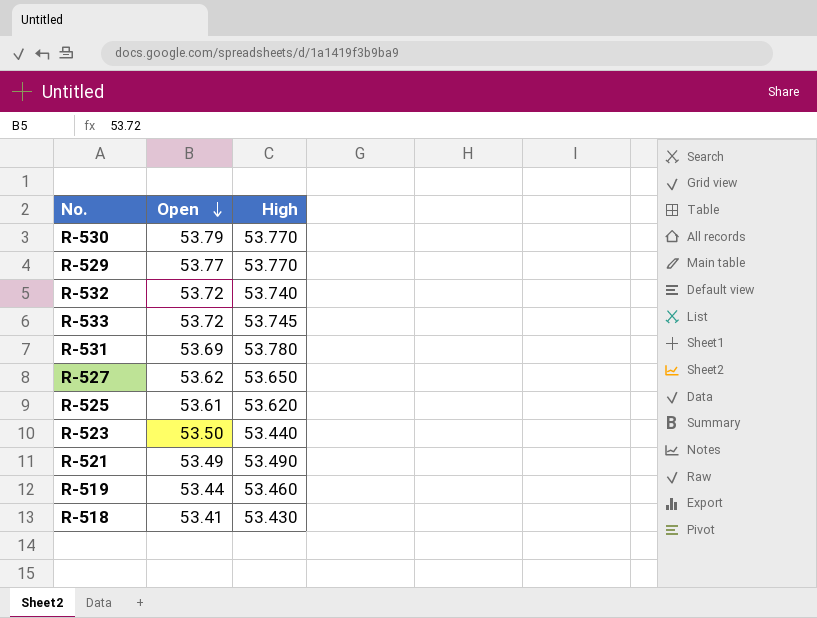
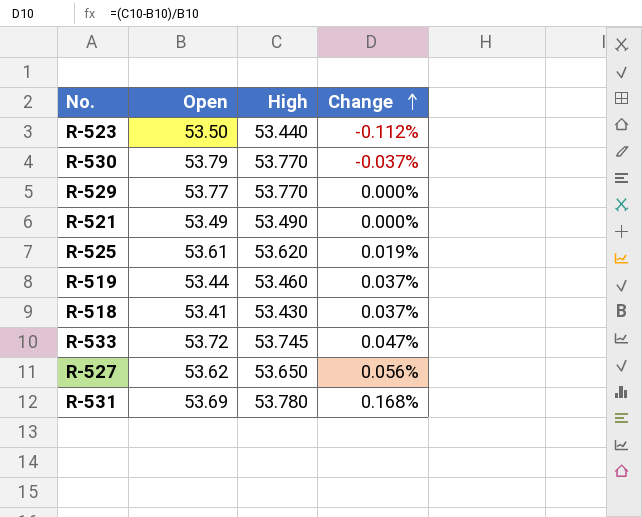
row order: Open descending -> Change ascending
column Change | formula: none -> ([High] - [Open]) / [Open]
row R-532: 53.72 | 53.740 -> none

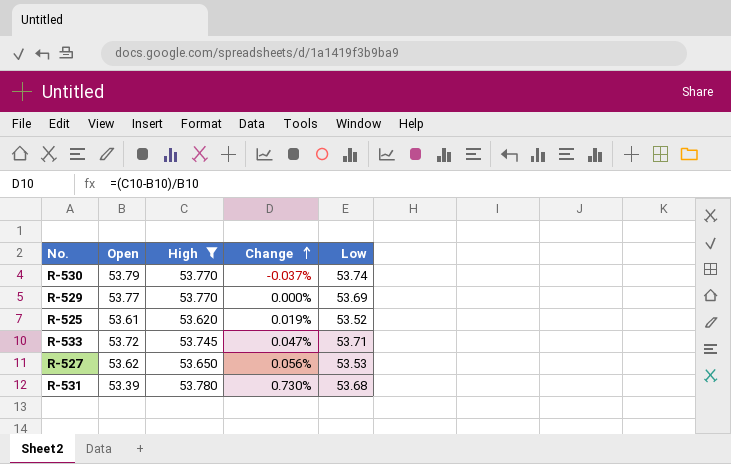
filter: none -> High >= 53.620
column Low | position: none -> 5
R-531 | Open: 53.69 -> 53.39
R-531 | Change: 0.168% -> 0.730%

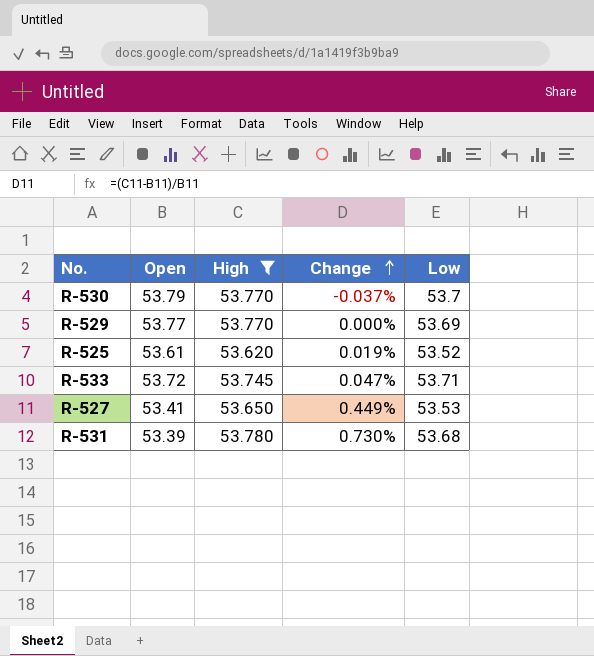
R-530 | Low: 53.74 -> 53.7
R-527 | Open: 53.62 -> 53.41
R-527 | Change: 0.056% -> 0.449%

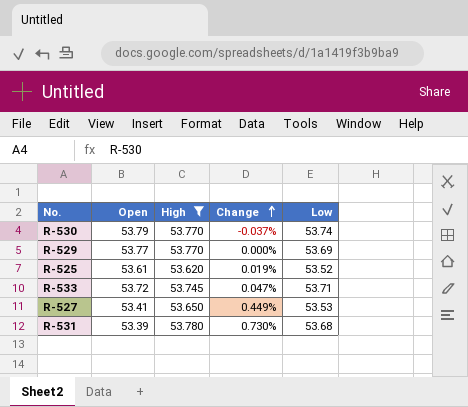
R-530 | Low: 53.7 -> 53.74

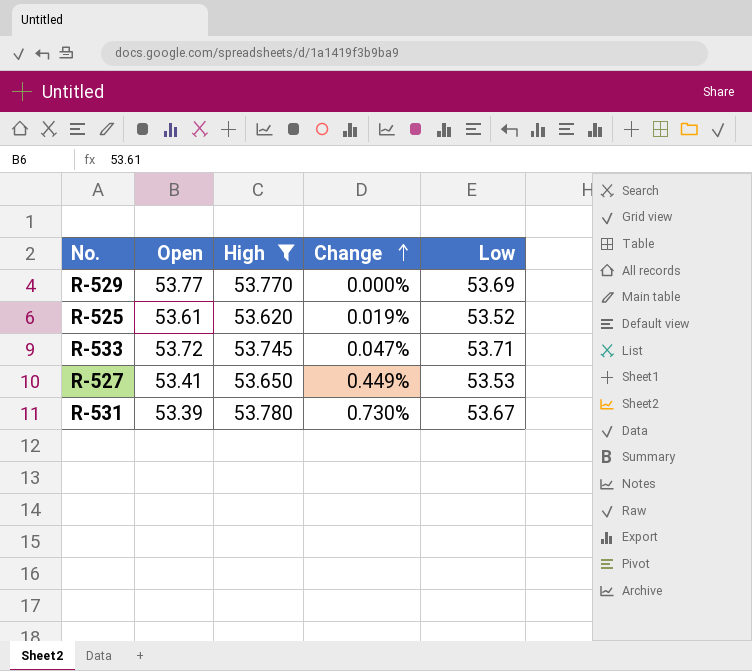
row R-530: 53.79 | 53.770 | -0.037% | 53.74 -> none
R-531 | Low: 53.68 -> 53.67

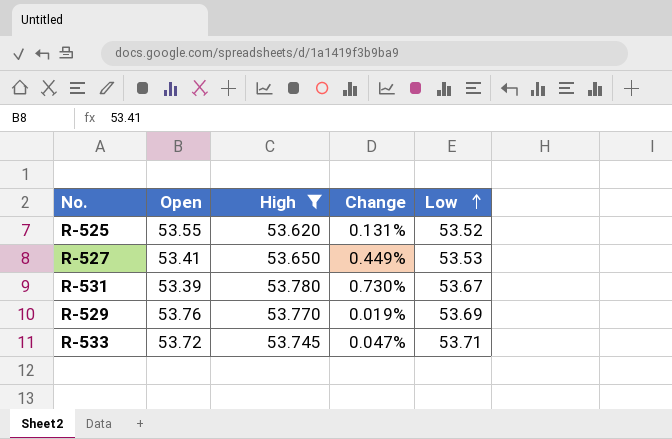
row order: Change ascending -> Low ascending
R-525 | Open: 53.61 -> 53.55
R-525 | Change: 0.019% -> 0.131%
R-529 | Open: 53.77 -> 53.76
R-529 | Change: 0.000% -> 0.019%

